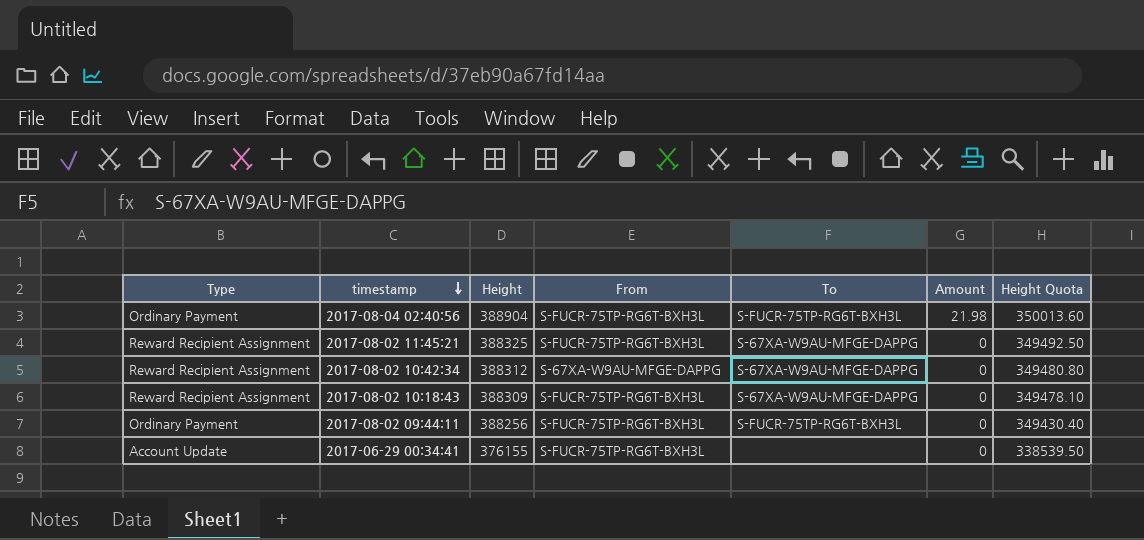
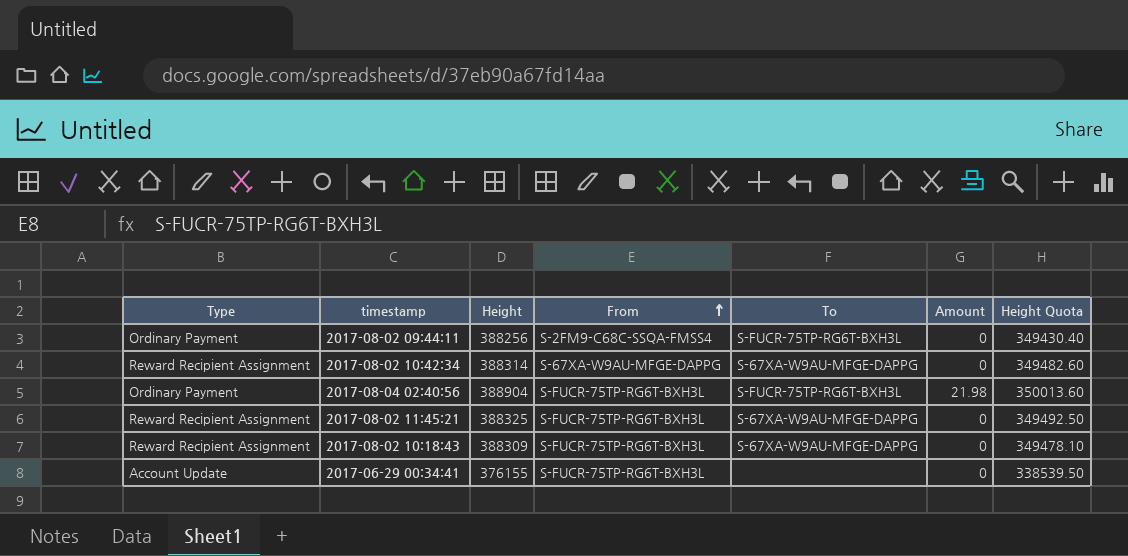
row order: timestamp descending -> From ascending
2017-08-02 09:44:11 | From: S-FUCR-75TP-RG6T-BXH3L -> S-2FM9-C68C-SSQA-FMSS4
2017-08-02 10:42:34 | Height: 388312 -> 388314
2017-08-02 10:42:34 | Height Quota: 349480.80 -> 349482.60

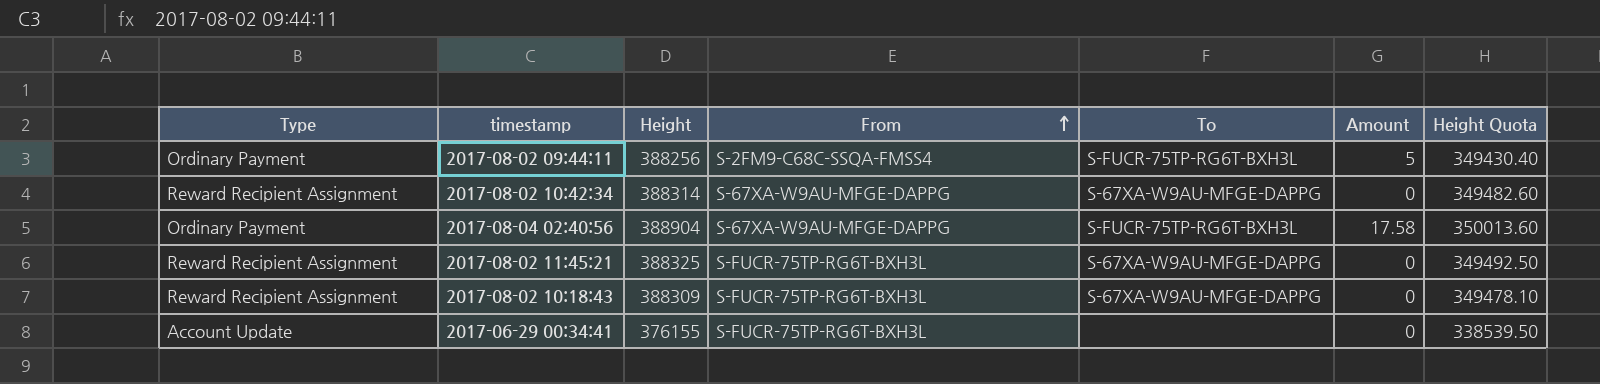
2017-08-02 09:44:11 | Amount: 0 -> 5
2017-08-04 02:40:56 | From: S-FUCR-75TP-RG6T-BXH3L -> S-67XA-W9AU-MFGE-DAPPG
2017-08-04 02:40:56 | Amount: 21.98 -> 17.58

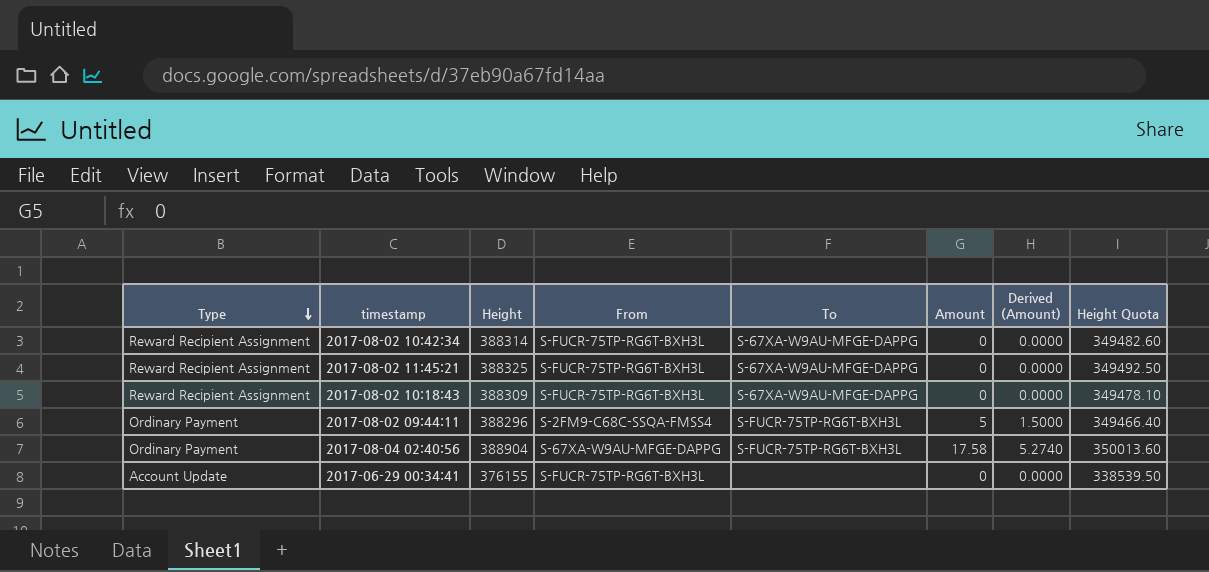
row order: From ascending -> Type descending
column Derived (Amount) | formula: none -> [Amount] * 0.3
2017-08-02 10:42:34 | From: S-67XA-W9AU-MFGE-DAPPG -> S-FUCR-75TP-RG6T-BXH3L
2017-08-02 09:44:11 | Height: 388256 -> 388296
2017-08-02 09:44:11 | Height Quota: 349430.40 -> 349466.40

